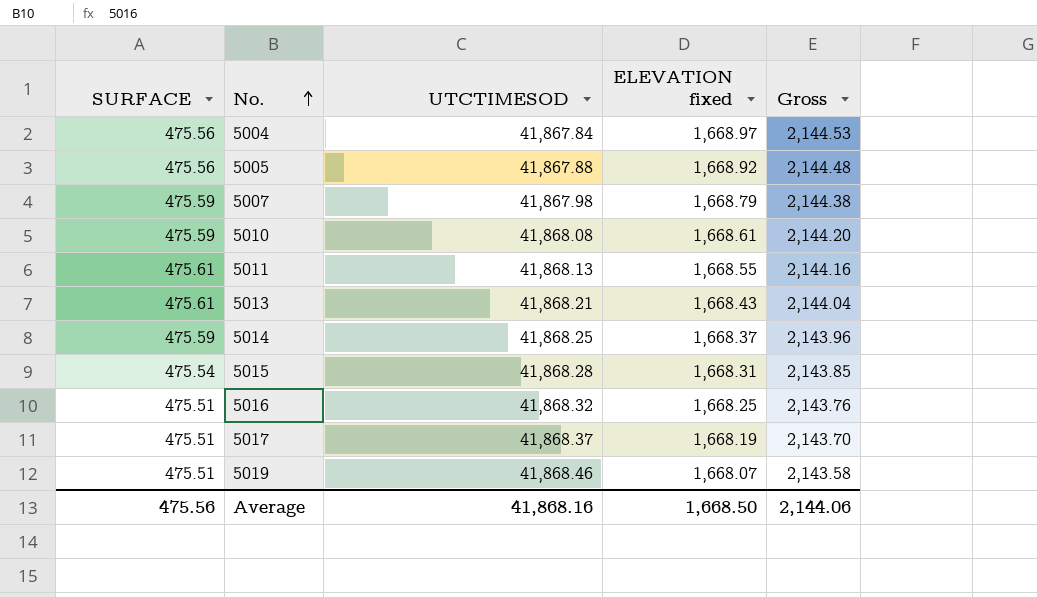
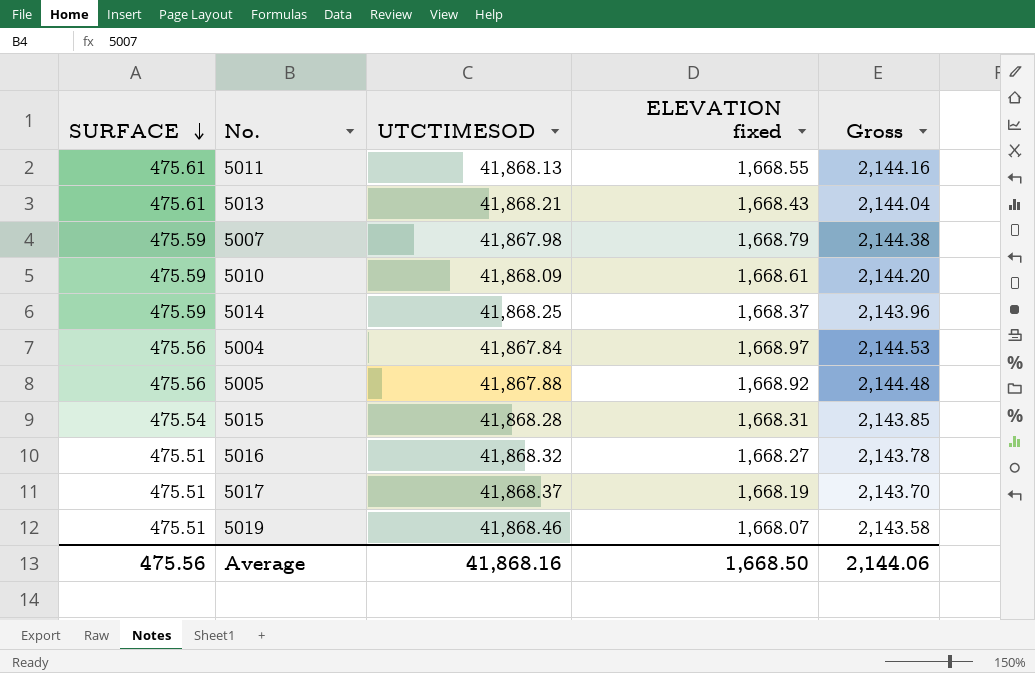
row order: No. ascending -> SURFACE descending
5010 | UTCTIMESOD: 41,868.08 -> 41,868.09
5016 | ELEVATION fixed: 1,668.25 -> 1,668.27
5016 | Gross: 2,143.76 -> 2,143.78

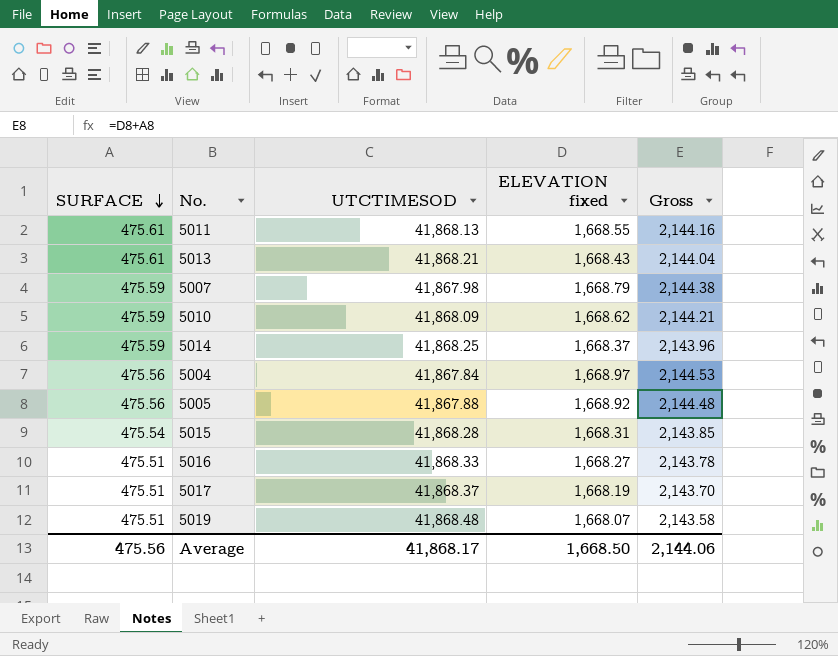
5010 | ELEVATION fixed: 1,668.61 -> 1,668.62
5010 | Gross: 2,144.20 -> 2,144.21
5016 | UTCTIMESOD: 41,868.32 -> 41,868.33
5019 | UTCTIMESOD: 41,868.46 -> 41,868.48
Average | UTCTIMESOD: 41,868.16 -> 41,868.17

